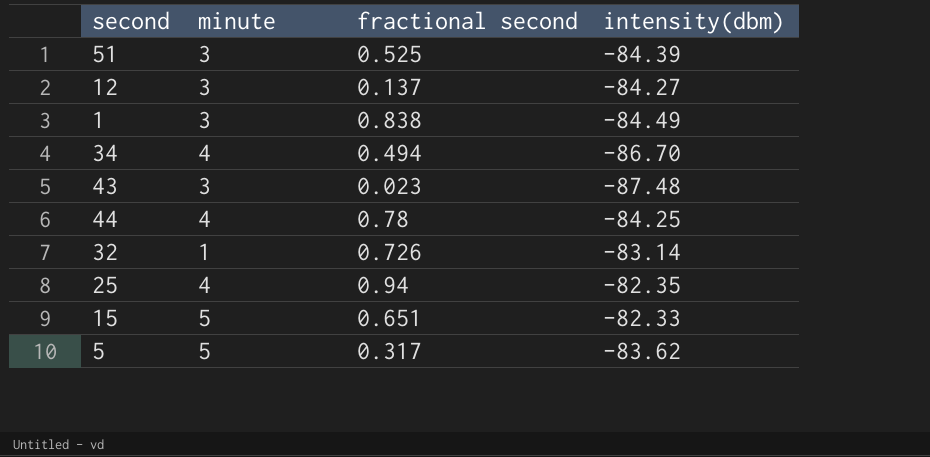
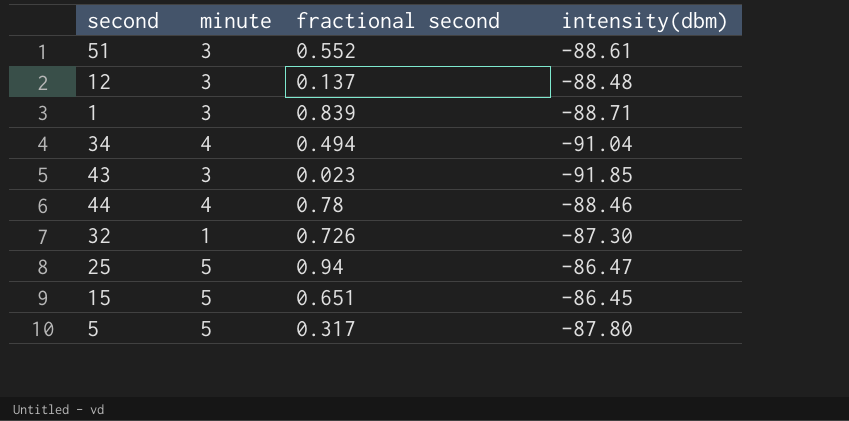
51 | fractional second: 0.525 -> 0.552
51 | intensity(dbm): -84.39 -> -88.61
12 | intensity(dbm): -84.27 -> -88.48
1 | fractional second: 0.838 -> 0.839
1 | intensity(dbm): -84.49 -> -88.71
34 | intensity(dbm): -86.70 -> -91.04
43 | intensity(dbm): -87.48 -> -91.85
44 | intensity(dbm): -84.25 -> -88.46
32 | intensity(dbm): -83.14 -> -87.30
25 | minute: 4 -> 5
25 | intensity(dbm): -82.35 -> -86.47
15 | intensity(dbm): -82.33 -> -86.45
5 | intensity(dbm): -83.62 -> -87.80

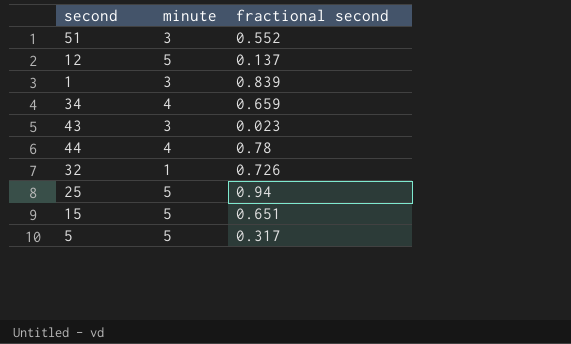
column intensity(dbm) | position: 4 -> none
12 | minute: 3 -> 5
34 | fractional second: 0.494 -> 0.659

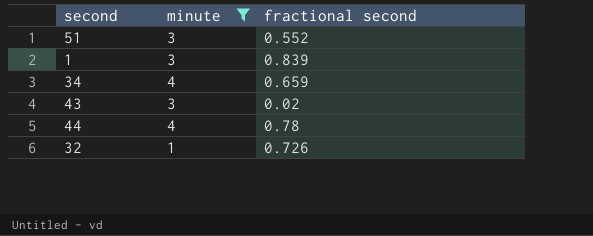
filter: none -> minute != 5
43 | fractional second: 0.023 -> 0.02

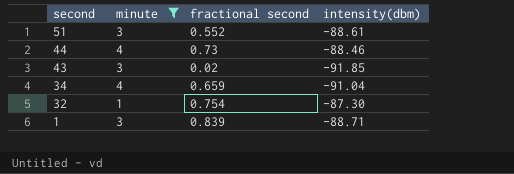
row order: none -> second descending
column intensity(dbm) | position: none -> 4
44 | fractional second: 0.78 -> 0.73
32 | fractional second: 0.726 -> 0.754

